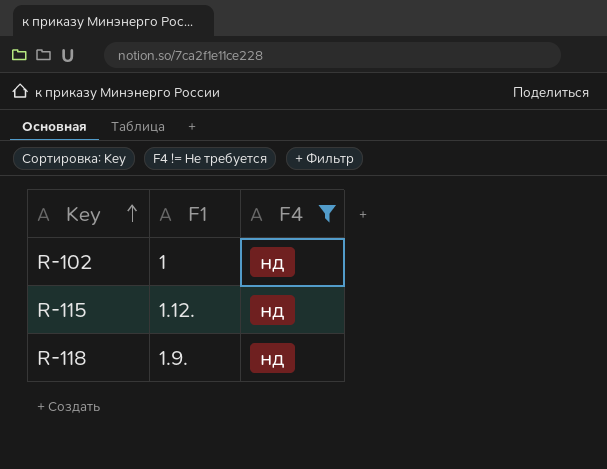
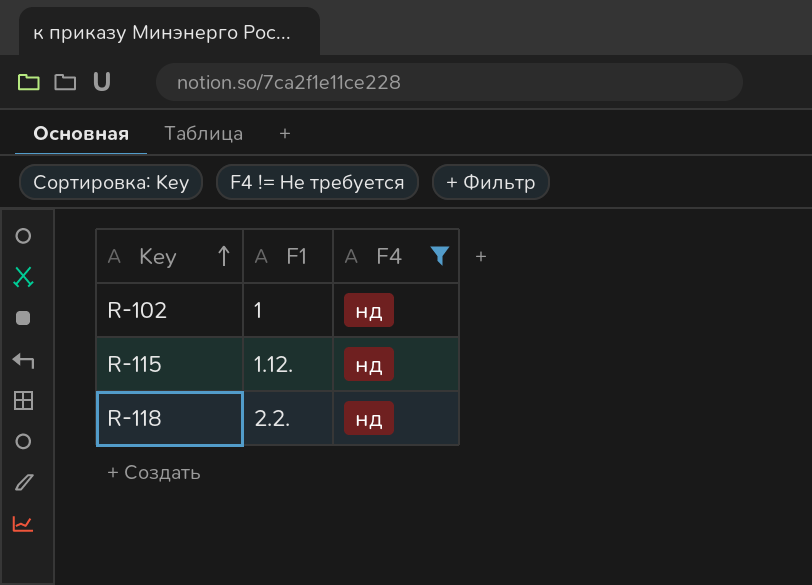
R-118 | F1: 1.9. -> 2.2.

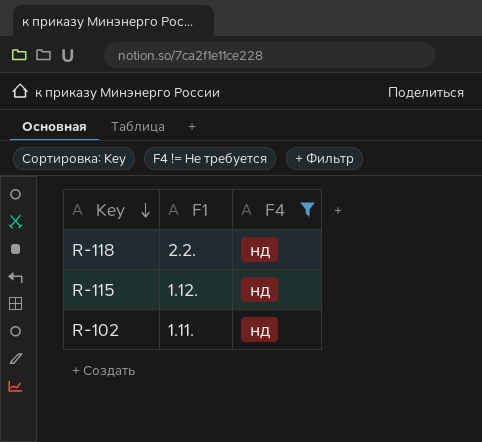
row order: Key ascending -> Key descending
R-102 | F1: 1 -> 1.11.

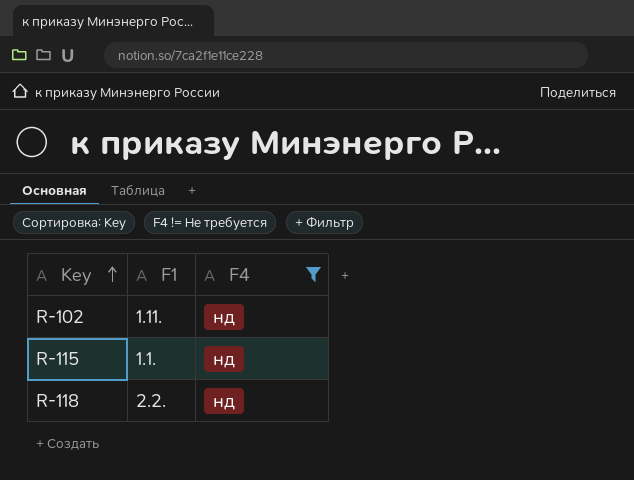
row order: Key descending -> Key ascending
R-115 | F1: 1.12. -> 1.1.

